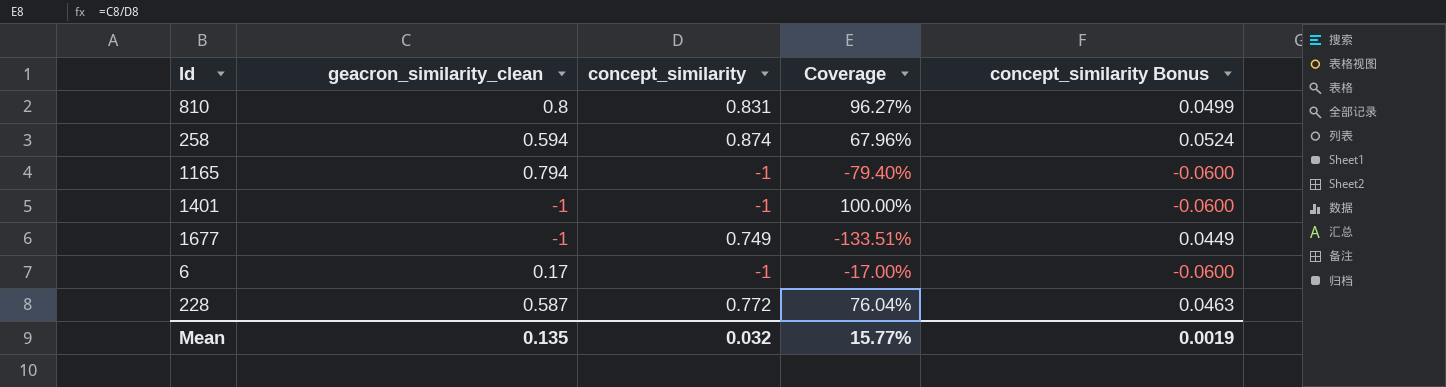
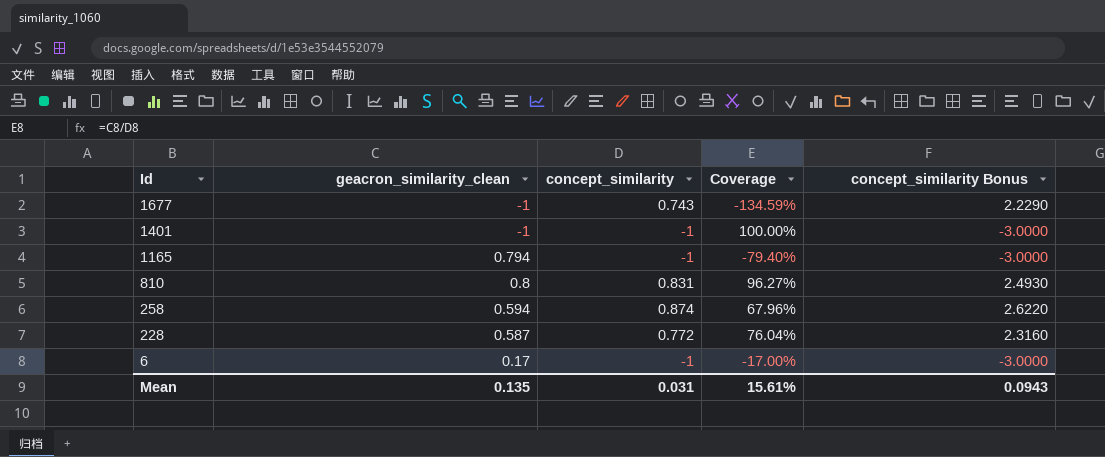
row order: none -> Id descending
column concept_similarity Bonus | formula: [concept_similarity] * 0.06 -> [concept_similarity] * 3
1677 | concept_similarity: 0.749 -> 0.743
1677 | Coverage: -133.51% -> -134.59%
Mean | concept_similarity: 0.032 -> 0.031
Mean | Coverage: 15.77% -> 15.61%
Mean | concept_similarity Bonus: 0.0019 -> 0.0943

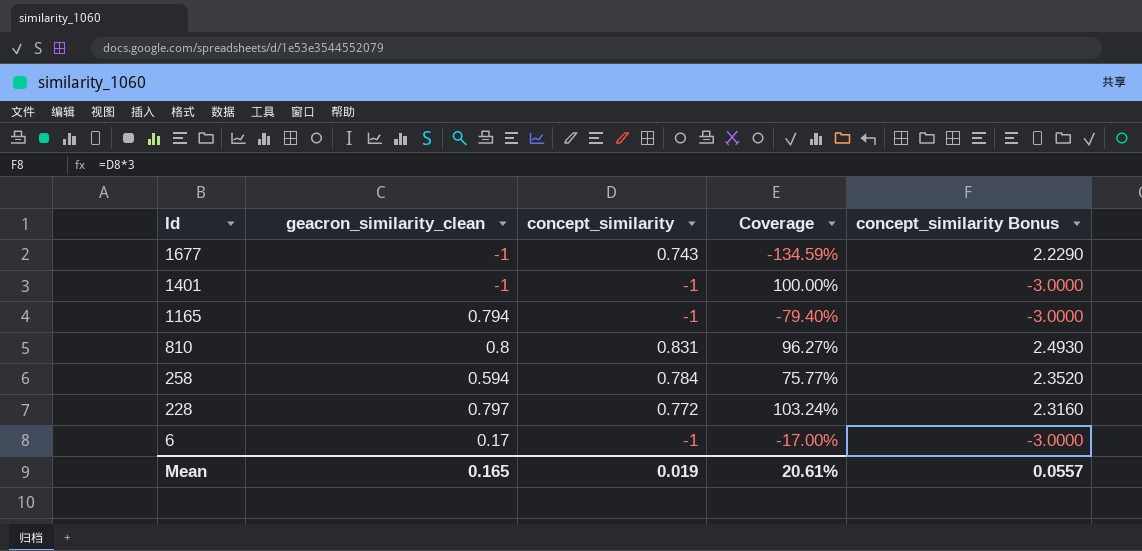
258 | concept_similarity: 0.874 -> 0.784
258 | Coverage: 67.96% -> 75.77%
258 | concept_similarity Bonus: 2.6220 -> 2.3520
228 | geacron_similarity_clean: 0.587 -> 0.797
228 | Coverage: 76.04% -> 103.24%
Mean | geacron_similarity_clean: 0.135 -> 0.165
Mean | concept_similarity: 0.031 -> 0.019
Mean | Coverage: 15.61% -> 20.61%
Mean | concept_similarity Bonus: 0.0943 -> 0.0557

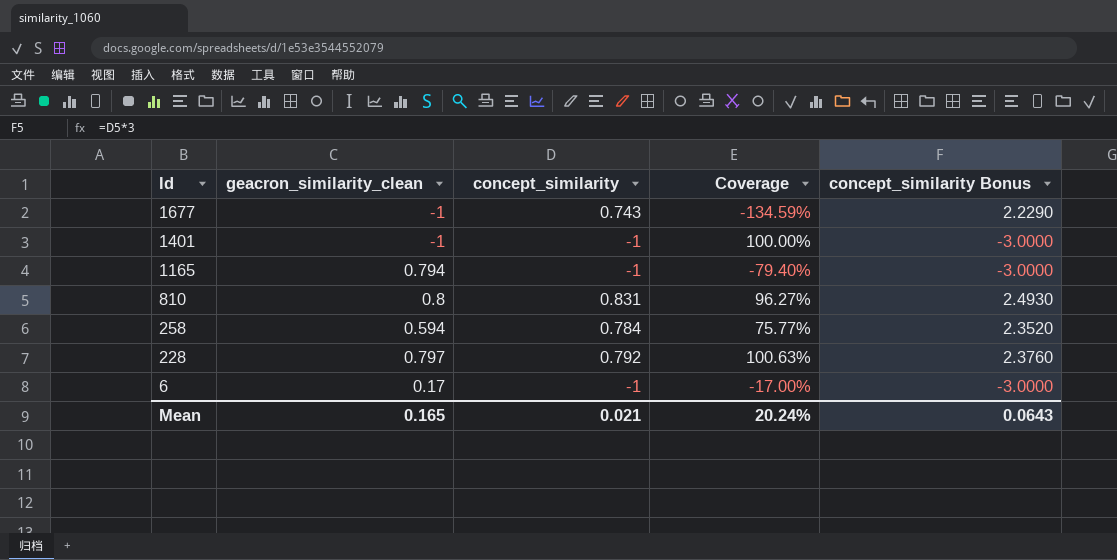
228 | concept_similarity: 0.772 -> 0.792
228 | Coverage: 103.24% -> 100.63%
228 | concept_similarity Bonus: 2.3160 -> 2.3760
Mean | concept_similarity: 0.019 -> 0.021
Mean | Coverage: 20.61% -> 20.24%
Mean | concept_similarity Bonus: 0.0557 -> 0.0643

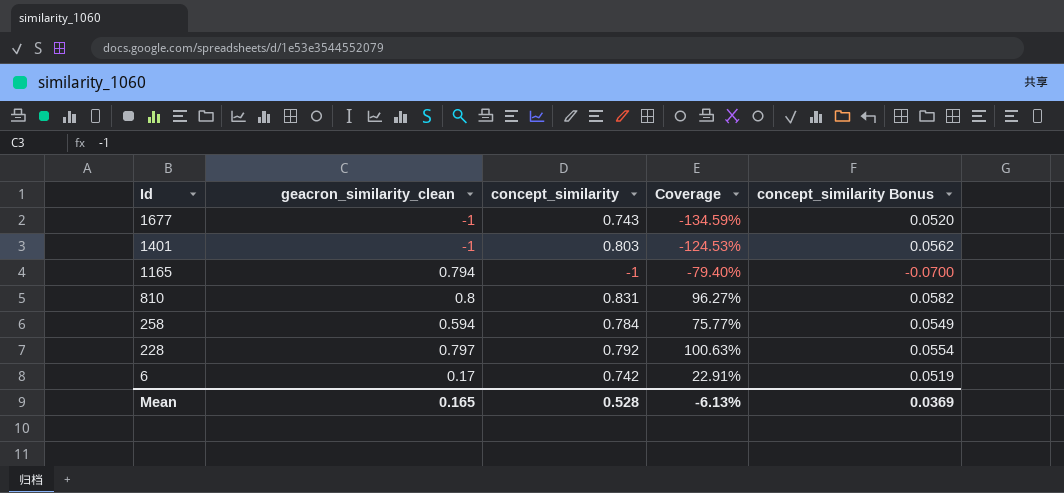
column concept_similarity Bonus | formula: [concept_similarity] * 3 -> [concept_similarity] * 0.07
1401 | concept_similarity: -1 -> 0.803
1401 | Coverage: 100.00% -> -124.53%
6 | concept_similarity: -1 -> 0.742
6 | Coverage: -17.00% -> 22.91%
Mean | concept_similarity: 0.021 -> 0.528
Mean | Coverage: 20.24% -> -6.13%
Mean | concept_similarity Bonus: 0.0643 -> 0.0369

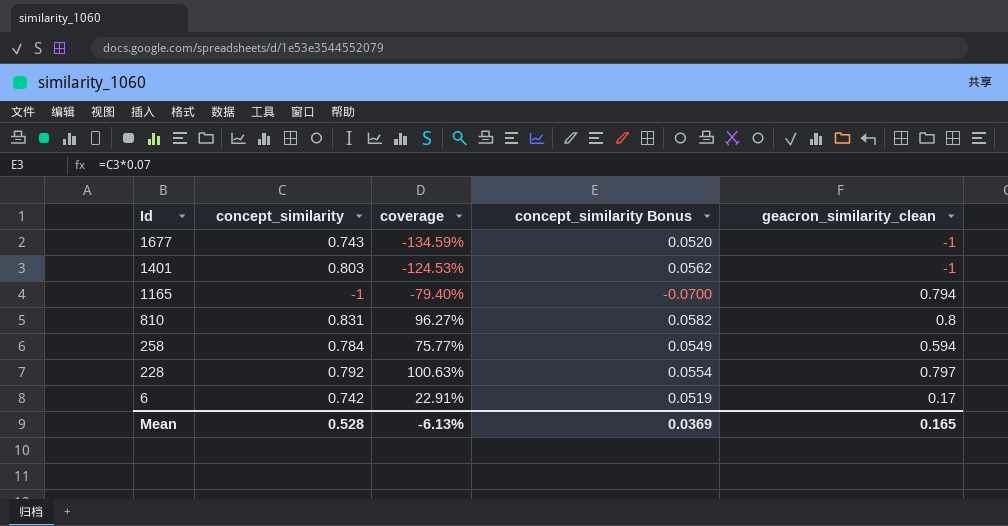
column name: Coverage -> coverage
column geacron_similarity_clean | position: 2 -> 5

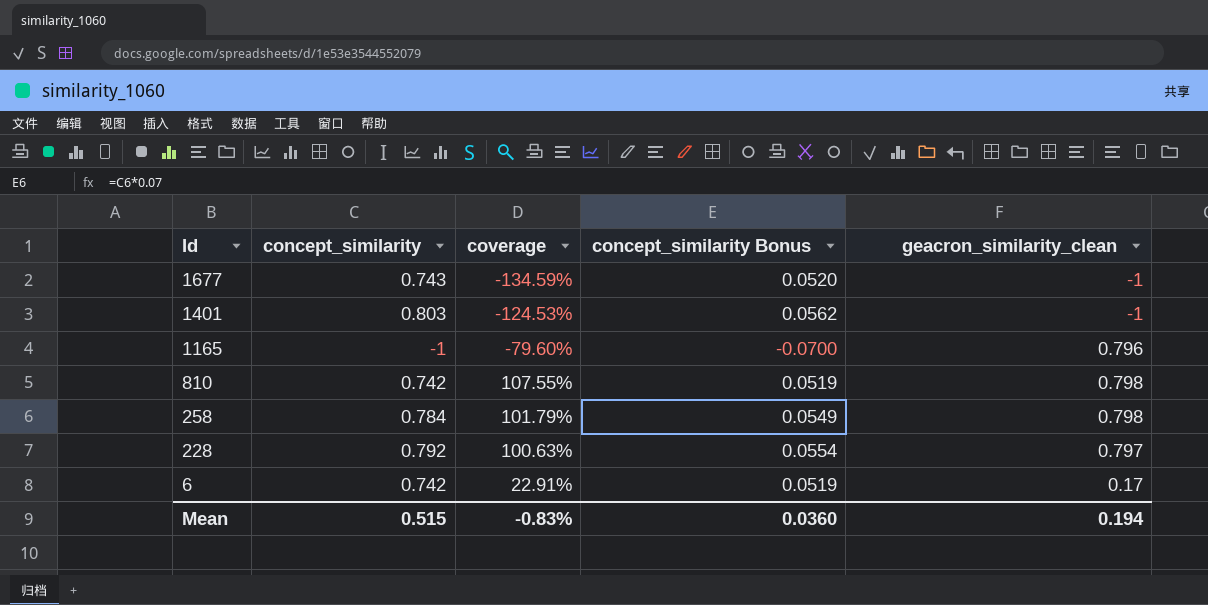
1165 | coverage: -79.40% -> -79.60%
1165 | geacron_similarity_clean: 0.794 -> 0.796
810 | concept_similarity: 0.831 -> 0.742
810 | coverage: 96.27% -> 107.55%
810 | concept_similarity Bonus: 0.0582 -> 0.0519
810 | geacron_similarity_clean: 0.8 -> 0.798
258 | coverage: 75.77% -> 101.79%
258 | geacron_similarity_clean: 0.594 -> 0.798
Mean | concept_similarity: 0.528 -> 0.515
Mean | coverage: -6.13% -> -0.83%
Mean | concept_similarity Bonus: 0.0369 -> 0.0360
Mean | geacron_similarity_clean: 0.165 -> 0.194

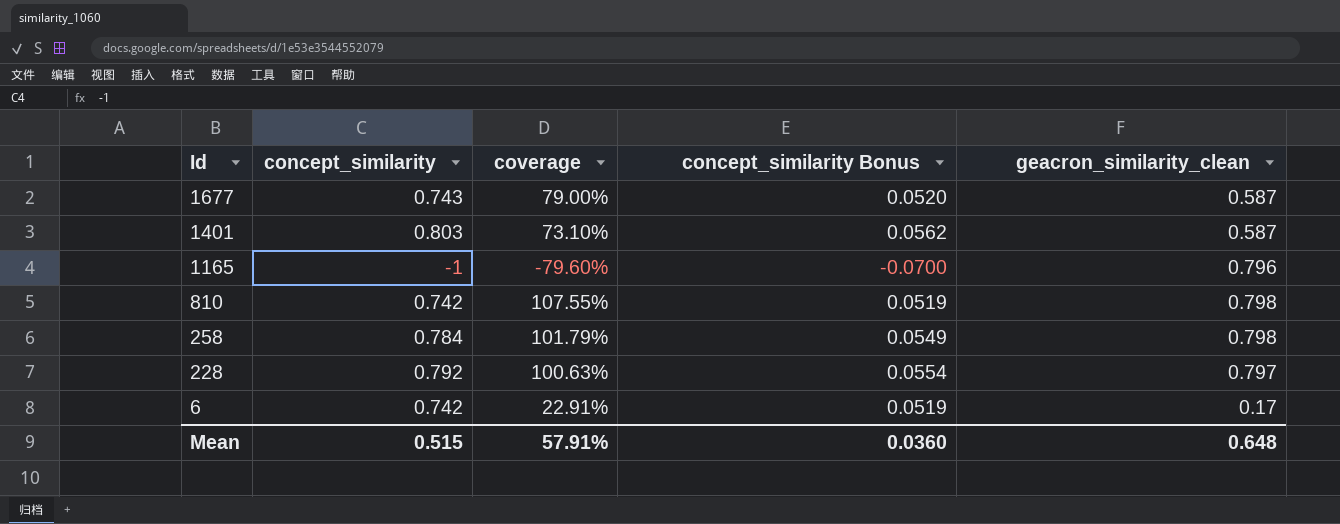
1677 | coverage: -134.59% -> 79.00%
1677 | geacron_similarity_clean: -1 -> 0.587
1401 | coverage: -124.53% -> 73.10%
1401 | geacron_similarity_clean: -1 -> 0.587
Mean | coverage: -0.83% -> 57.91%
Mean | geacron_similarity_clean: 0.194 -> 0.648

